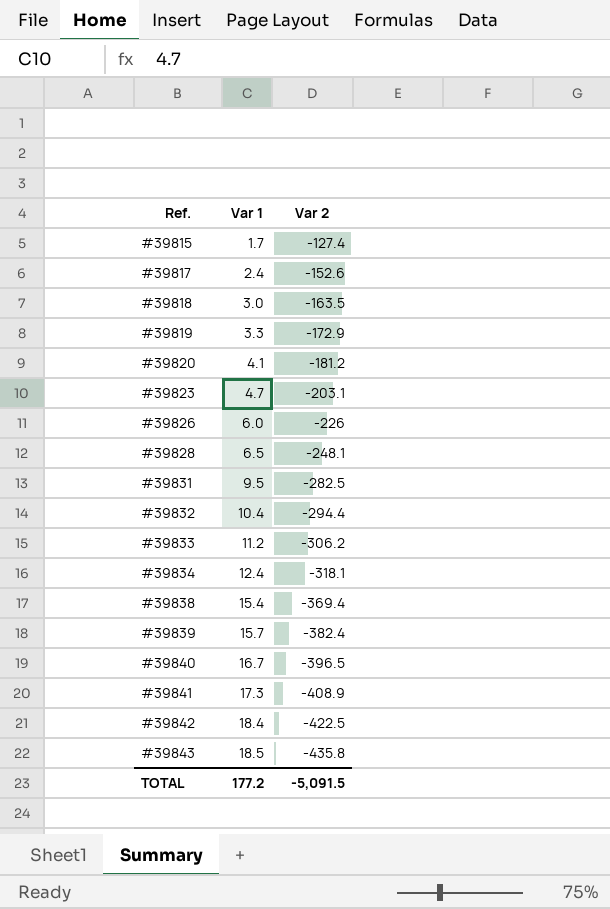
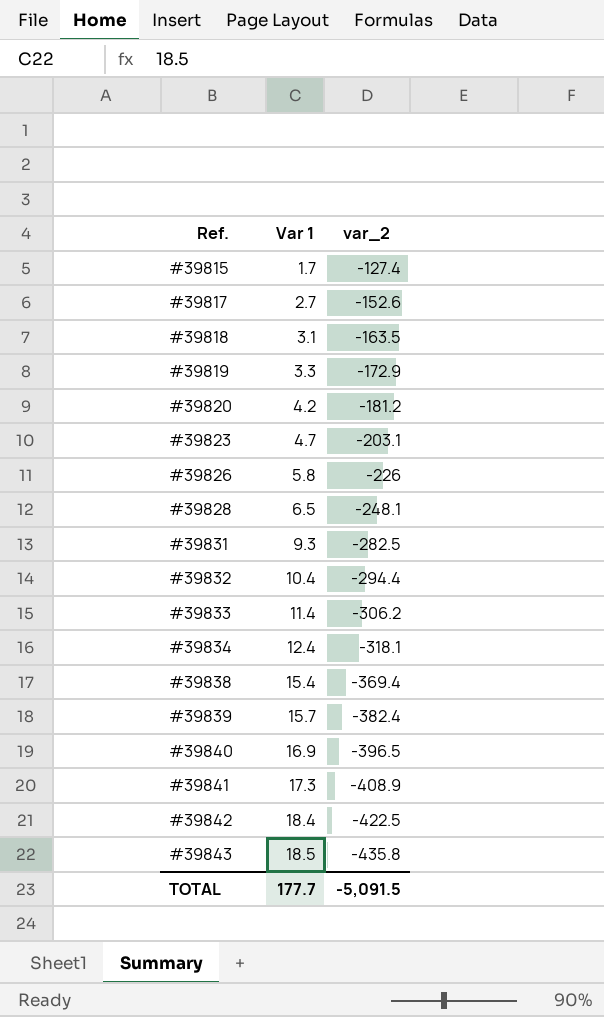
column name: Var 2 -> var_2
#39817 | Var 1: 2.4 -> 2.7
#39818 | Var 1: 3.0 -> 3.1
#39820 | Var 1: 4.1 -> 4.2
#39826 | Var 1: 6.0 -> 5.8
#39831 | Var 1: 9.5 -> 9.3
#39833 | Var 1: 11.2 -> 11.4
#39840 | Var 1: 16.7 -> 16.9
TOTAL | Var 1: 177.2 -> 177.7

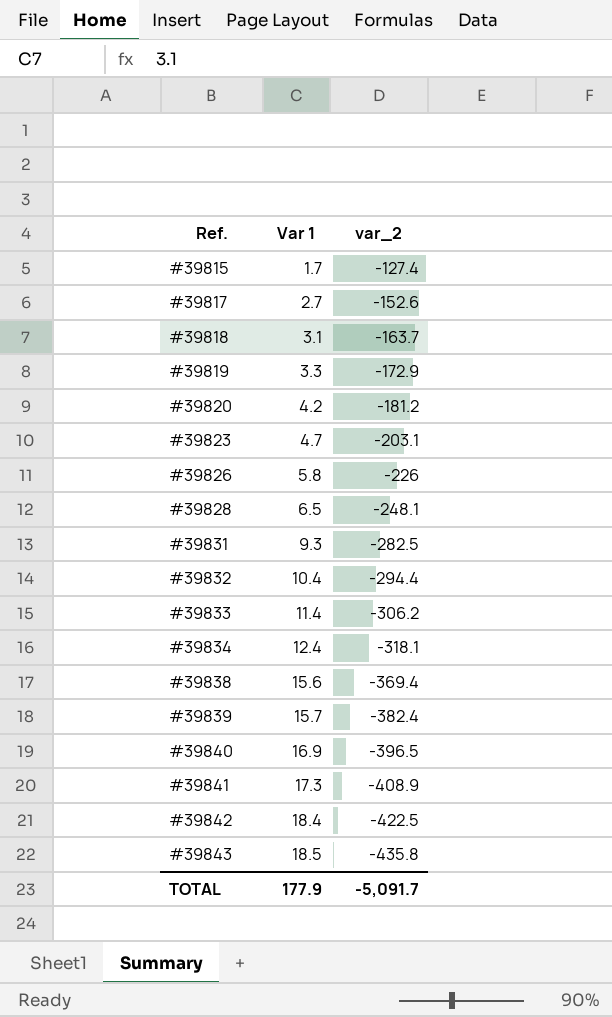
#39818 | var_2: -163.5 -> -163.7
#39838 | Var 1: 15.4 -> 15.6
TOTAL | Var 1: 177.7 -> 177.9
TOTAL | var_2: -5,091.5 -> -5,091.7

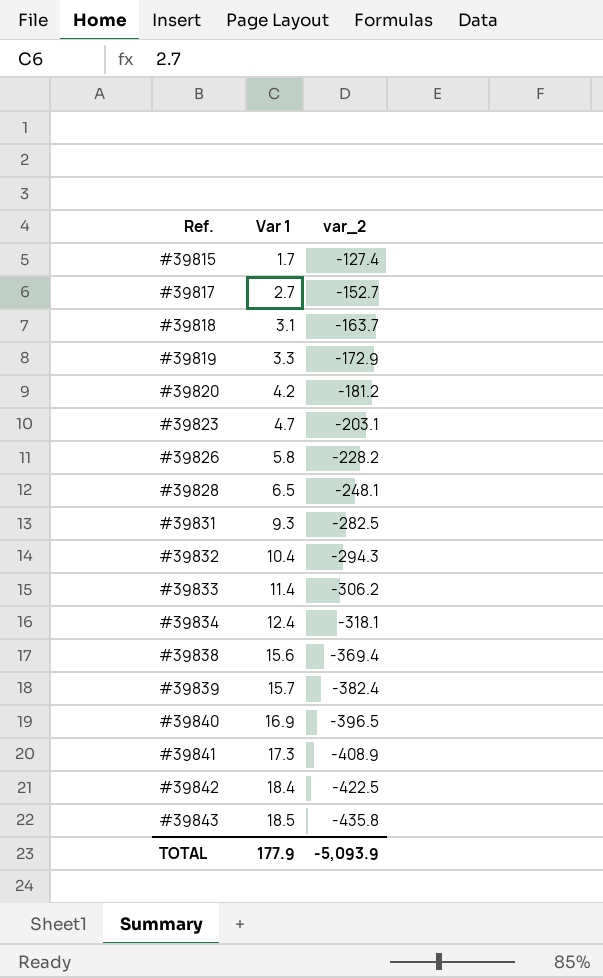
#39817 | var_2: -152.6 -> -152.7
#39826 | var_2: -226 -> -228.2
#39832 | var_2: -294.4 -> -294.3
TOTAL | var_2: -5,091.7 -> -5,093.9

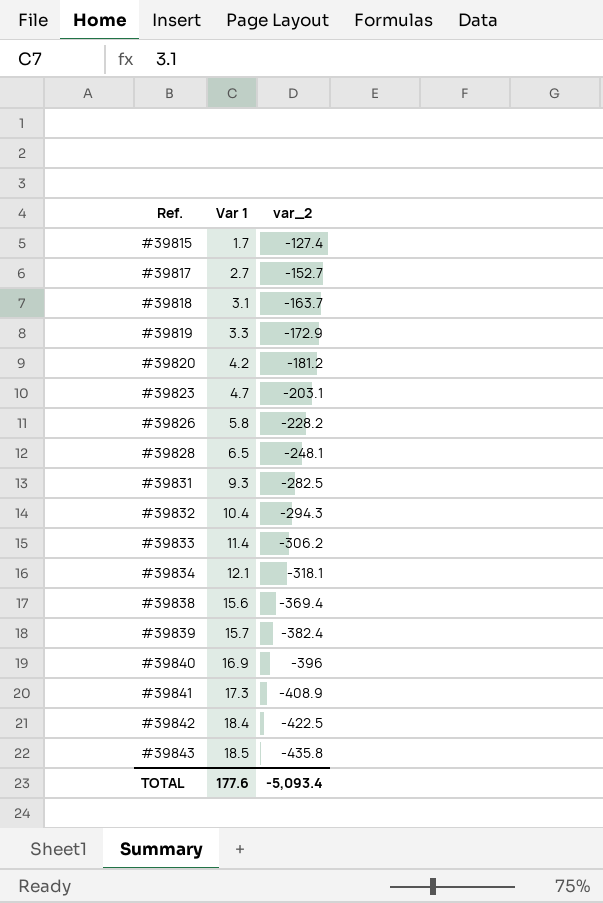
#39834 | Var 1: 12.4 -> 12.1
#39840 | var_2: -396.5 -> -396
TOTAL | Var 1: 177.9 -> 177.6
TOTAL | var_2: -5,093.9 -> -5,093.4

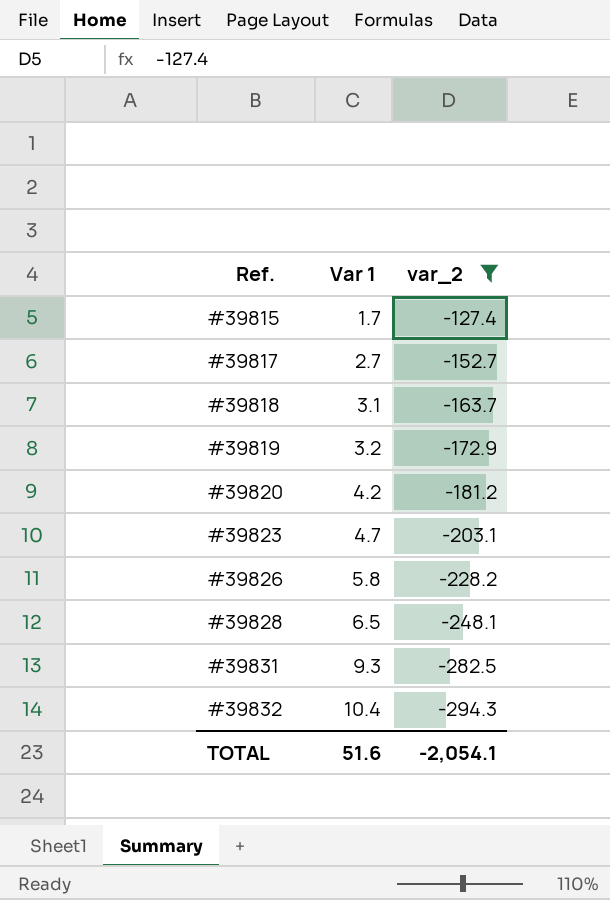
filter: none -> var_2 >= -294.3
#39819 | Var 1: 3.3 -> 3.2
TOTAL | Var 1: 177.6 -> 51.6
TOTAL | var_2: -5,093.4 -> -2,054.1

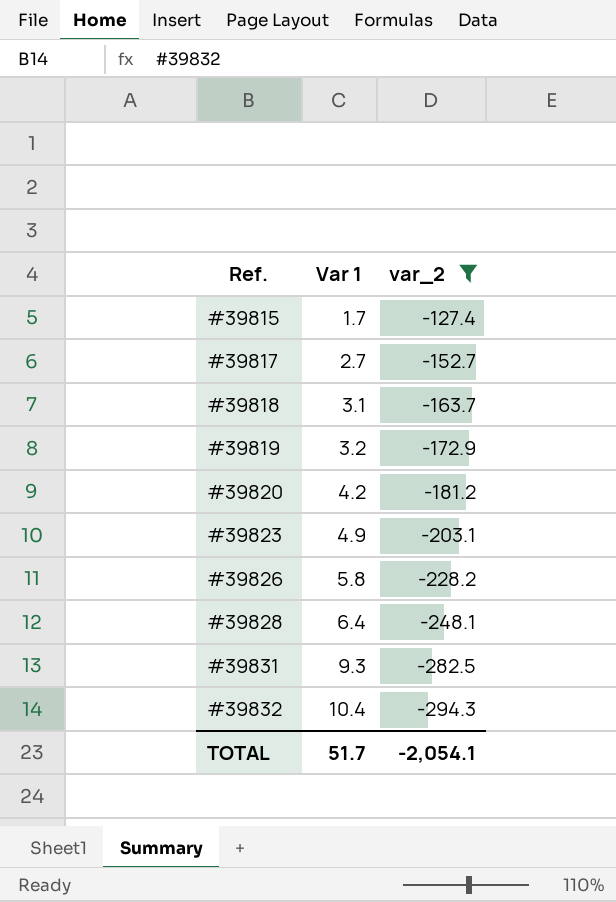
#39823 | Var 1: 4.7 -> 4.9
#39828 | Var 1: 6.5 -> 6.4
TOTAL | Var 1: 51.6 -> 51.7

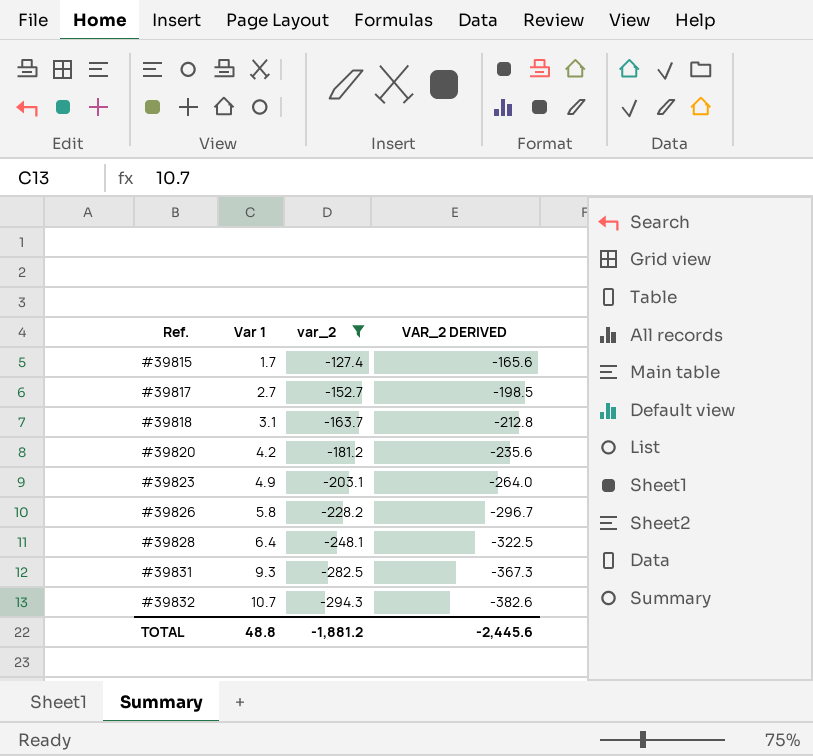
column VAR_2 DERIVED | formula: none -> [var_2] * 1.3
row #39819: 3.2 | -172.9 -> none
#39832 | Var 1: 10.4 -> 10.7
TOTAL | Var 1: 51.7 -> 48.8
TOTAL | var_2: -2,054.1 -> -1,881.2

